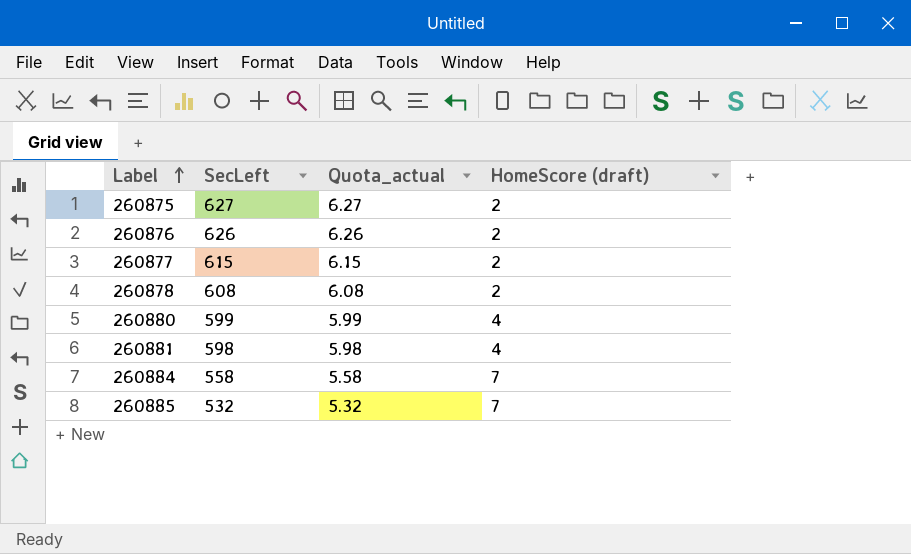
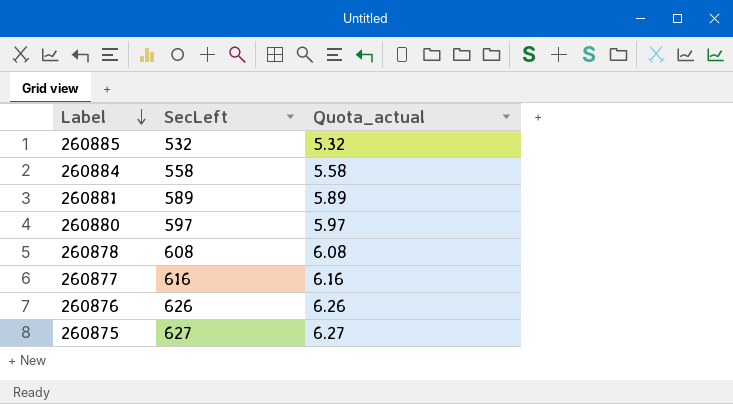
row order: Label ascending -> Label descending
column HomeScore (draft) | position: 4 -> none
260881 | SecLeft: 598 -> 589
260881 | Quota_actual: 5.98 -> 5.89
260880 | SecLeft: 599 -> 597
260880 | Quota_actual: 5.99 -> 5.97
260877 | SecLeft: 615 -> 616
260877 | Quota_actual: 6.15 -> 6.16

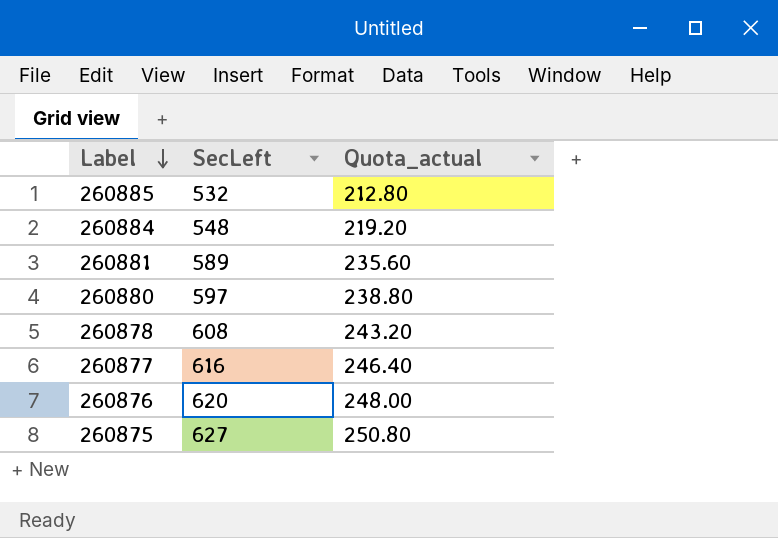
column Quota_actual | formula: [SecLeft] * 0.01 -> [SecLeft] * 0.4
260884 | SecLeft: 558 -> 548
260876 | SecLeft: 626 -> 620

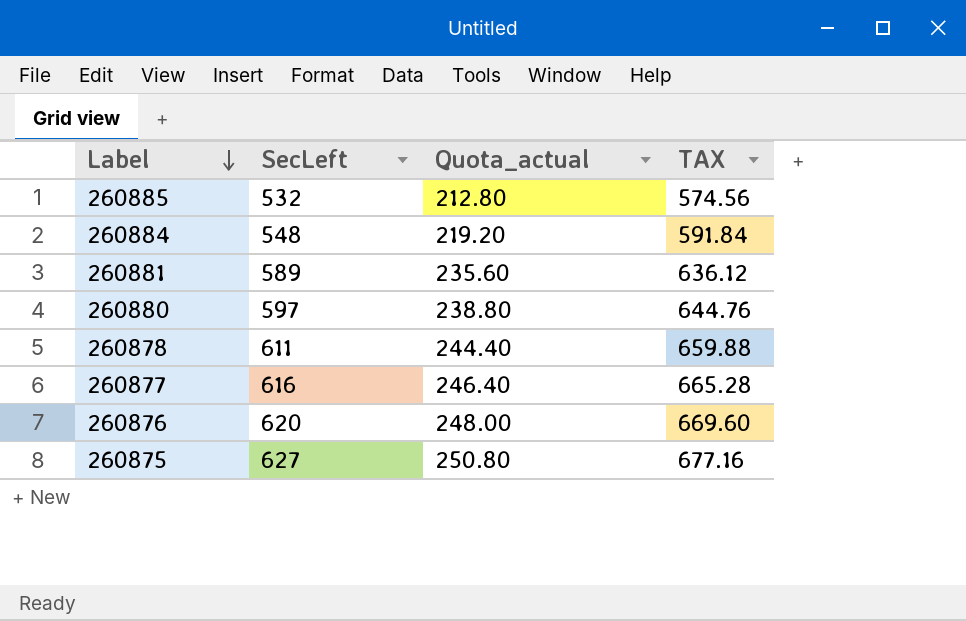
column TAX | formula: none -> [SecLeft] * 1.08
260878 | SecLeft: 608 -> 611
260878 | Quota_actual: 243.20 -> 244.40

